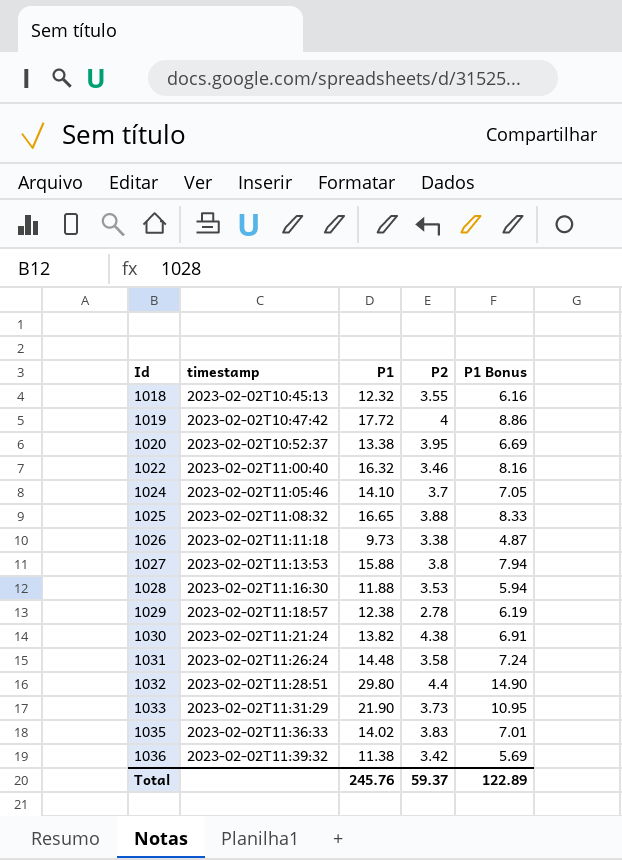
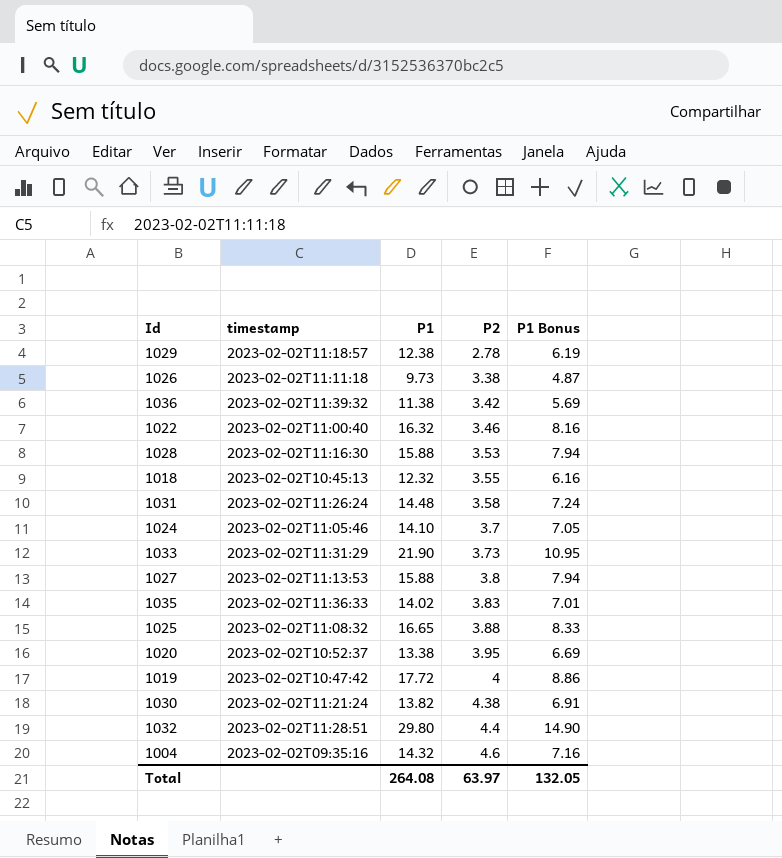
row order: Id ascending -> P2 ascending
1028 | P1: 11.88 -> 15.88
1028 | P1 Bonus: 5.94 -> 7.94
row 1004: none -> 2023-02-02T09:35:16 | 14.32 | 4.6 | 7.16
Total | P1: 245.76 -> 264.08
Total | P2: 59.37 -> 63.97
Total | P1 Bonus: 122.89 -> 132.05

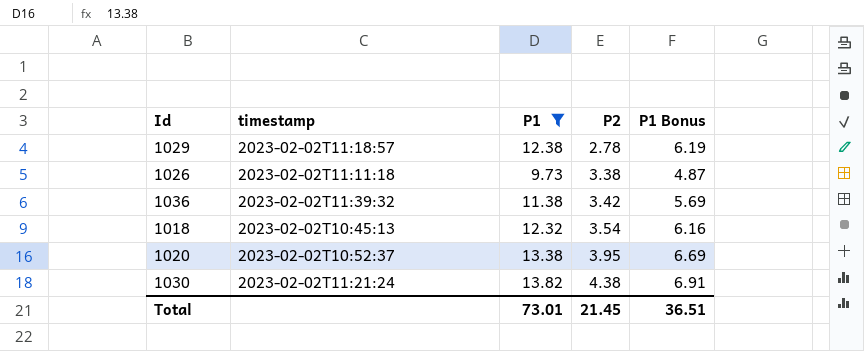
filter: none -> P1 <= 13.82
1018 | P2: 3.55 -> 3.54
Total | P1: 264.08 -> 73.01
Total | P2: 63.97 -> 21.45
Total | P1 Bonus: 132.05 -> 36.51

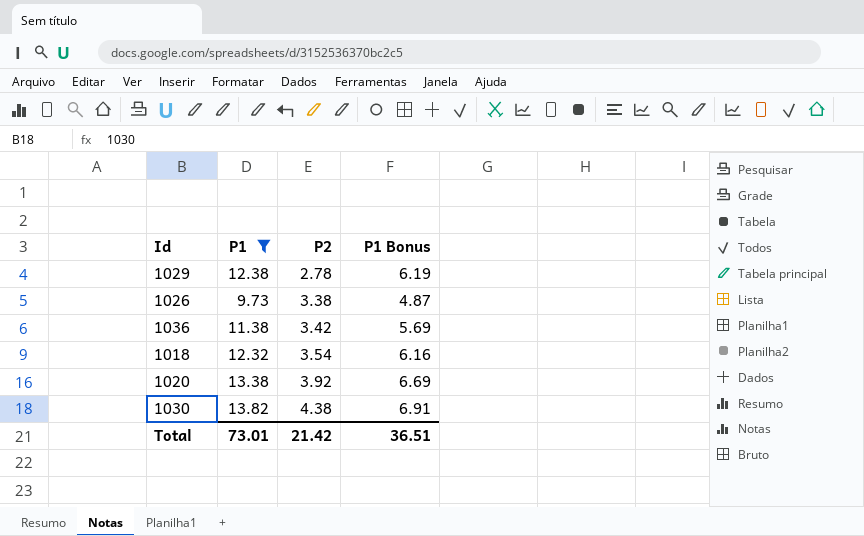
column timestamp | position: 2 -> none
1020 | P2: 3.95 -> 3.92
Total | P2: 21.45 -> 21.42

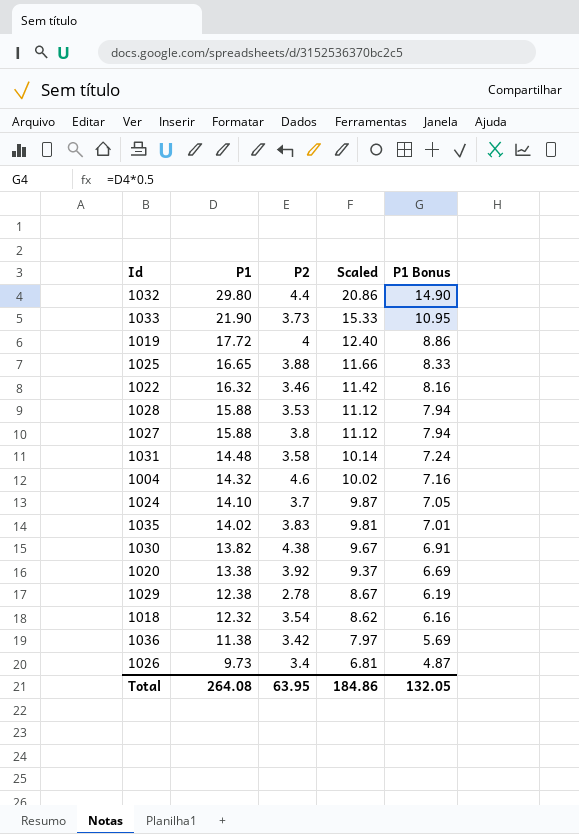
filter: P1 <= 13.82 -> none
row order: P2 ascending -> P1 descending
column Scaled | formula: none -> [P1] * 0.7
1026 | P2: 3.38 -> 3.4
Total | P1: 73.01 -> 264.08
Total | P2: 21.42 -> 63.95
Total | P1 Bonus: 36.51 -> 132.05

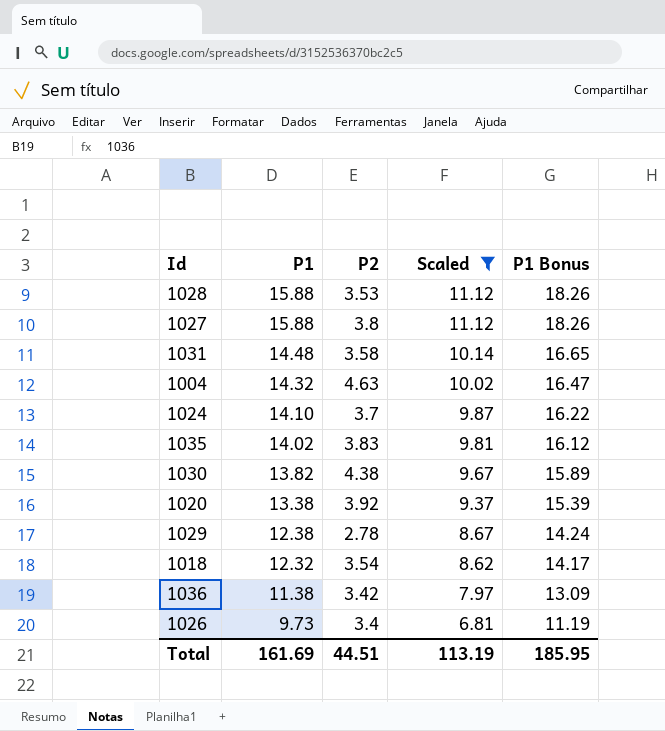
filter: none -> Scaled <= 11.12
column P1 Bonus | formula: [P1] * 0.5 -> [P1] * 1.15
1004 | P2: 4.6 -> 4.63
Total | P1: 264.08 -> 161.69
Total | P2: 63.95 -> 44.51
Total | Scaled: 184.86 -> 113.19
Total | P1 Bonus: 132.05 -> 185.95

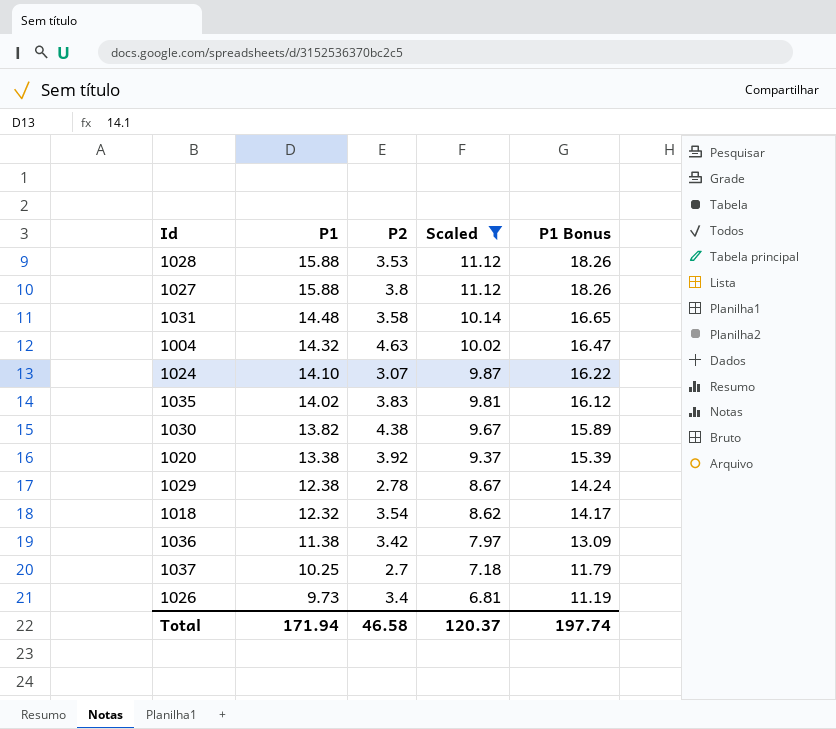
1024 | P2: 3.7 -> 3.07
row 1037: none -> 10.25 | 2.7 | 7.18 | 11.79
Total | P1: 161.69 -> 171.94
Total | P2: 44.51 -> 46.58
Total | Scaled: 113.19 -> 120.37
Total | P1 Bonus: 185.95 -> 197.74

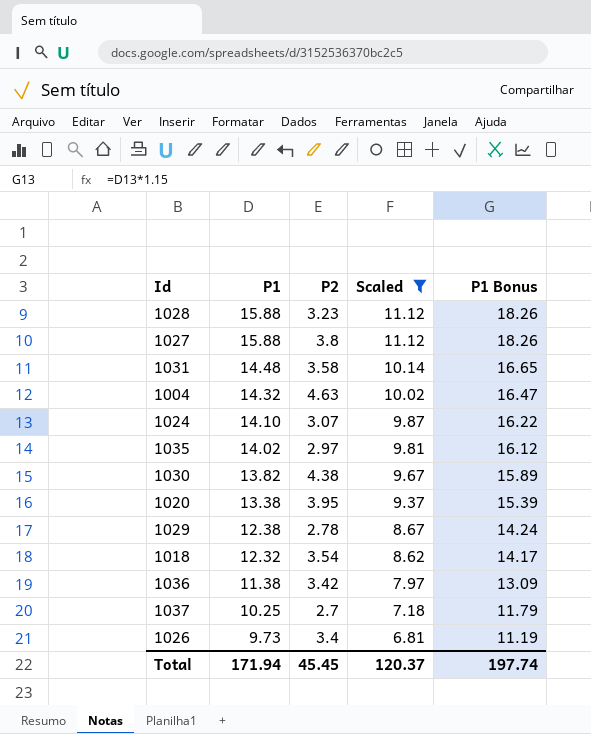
1028 | P2: 3.53 -> 3.23
1035 | P2: 3.83 -> 2.97
1020 | P2: 3.92 -> 3.95
Total | P2: 46.58 -> 45.45

